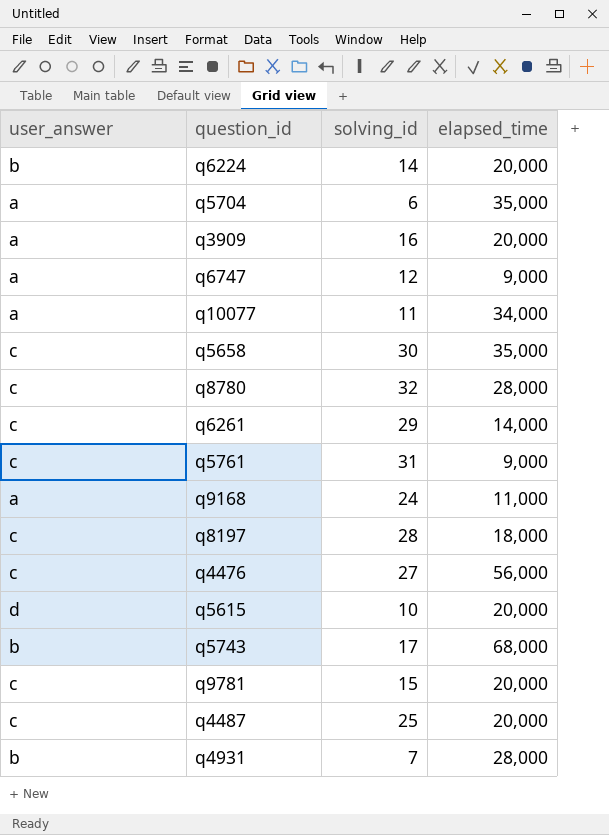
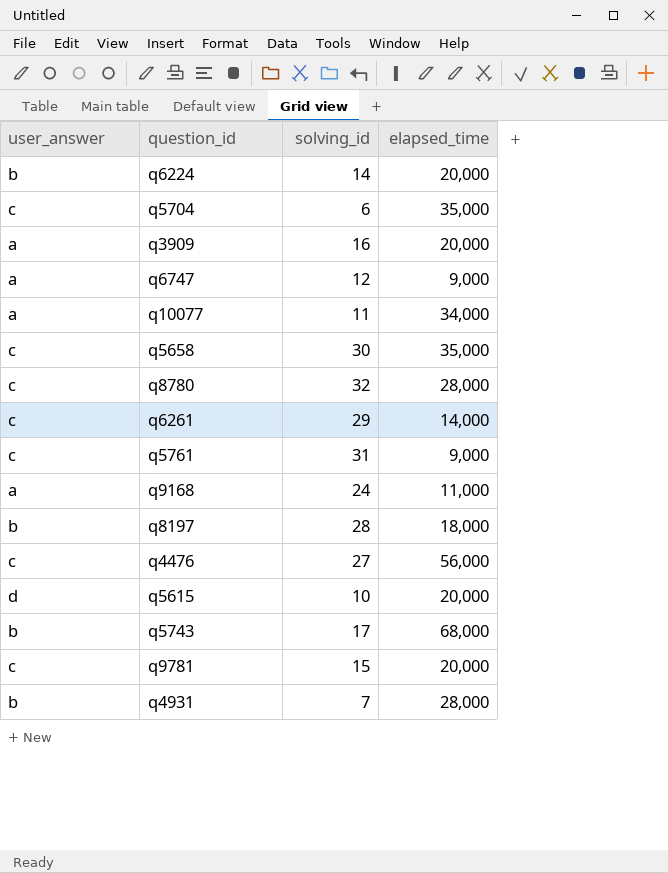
row q4487: c | 25 | 20,000 -> none
q5704 | user_answer: a -> c
q8197 | user_answer: c -> b

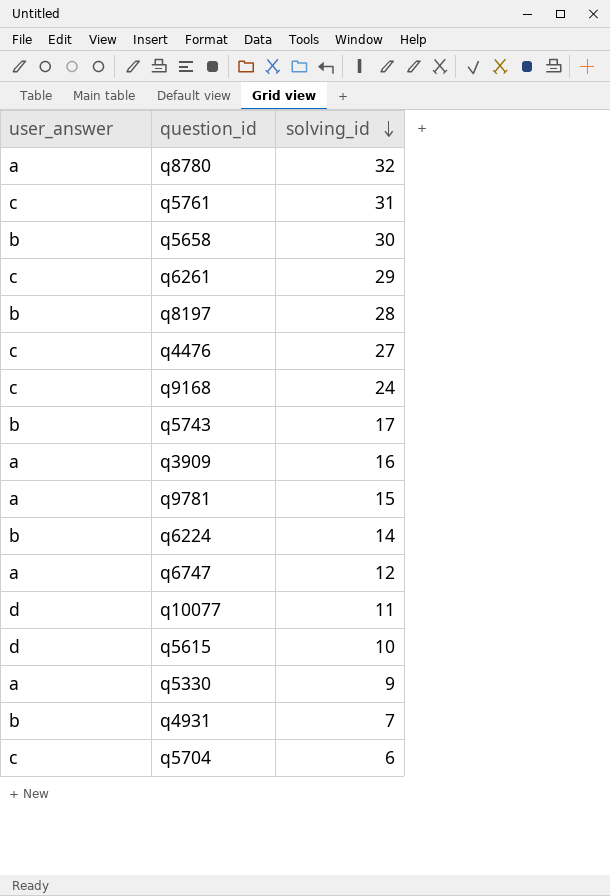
row order: none -> solving_id descending
column elapsed_time | position: 4 -> none
q8780 | user_answer: c -> a
q5658 | user_answer: c -> b
q9168 | user_answer: a -> c
q9781 | user_answer: c -> a
q10077 | user_answer: a -> d
row q5330: none -> a | 9

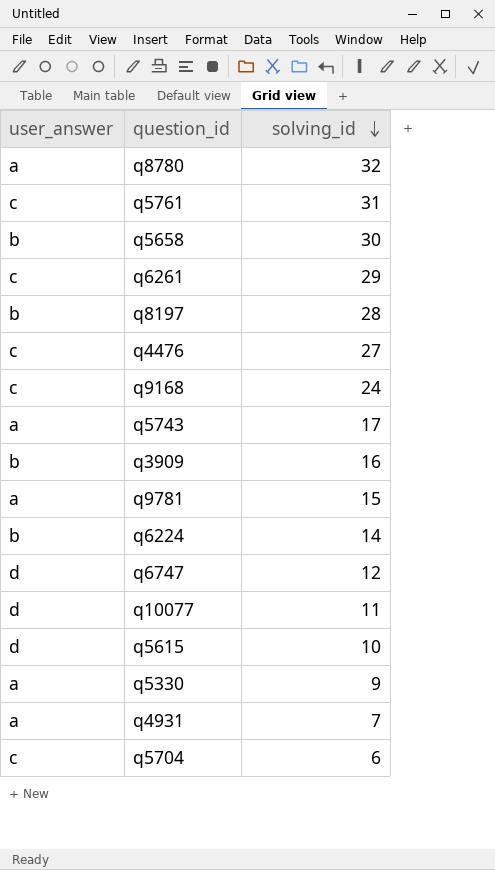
q5743 | user_answer: b -> a
q3909 | user_answer: a -> b
q6747 | user_answer: a -> d
q4931 | user_answer: b -> a

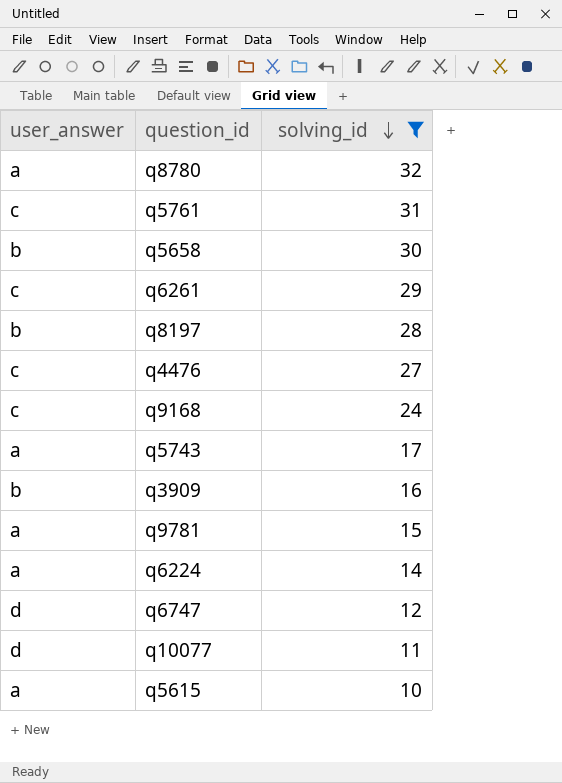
filter: none -> solving_id >= 10
q6224 | user_answer: b -> a
q5615 | user_answer: d -> a

